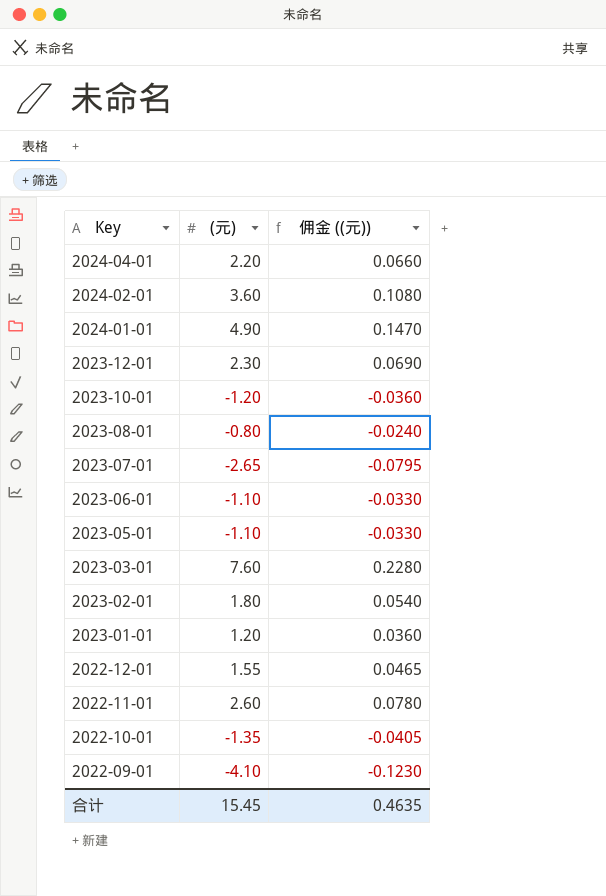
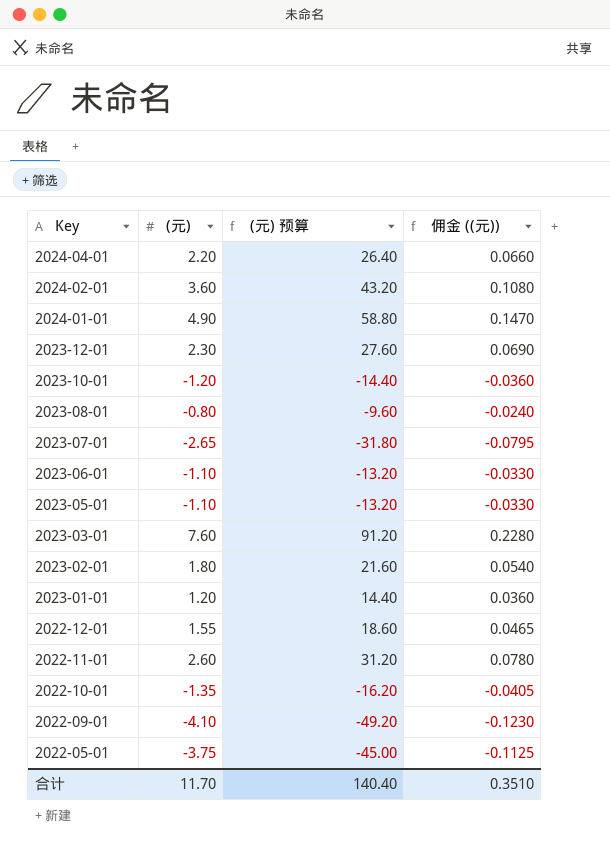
column (元) 预算 | formula: none -> [(元)] * 12
row 2022-05-01: none -> -3.75 | -45.00 | -0.1125
合计 | (元): 15.45 -> 11.70
合计 | 佣金 ((元)): 0.4635 -> 0.3510

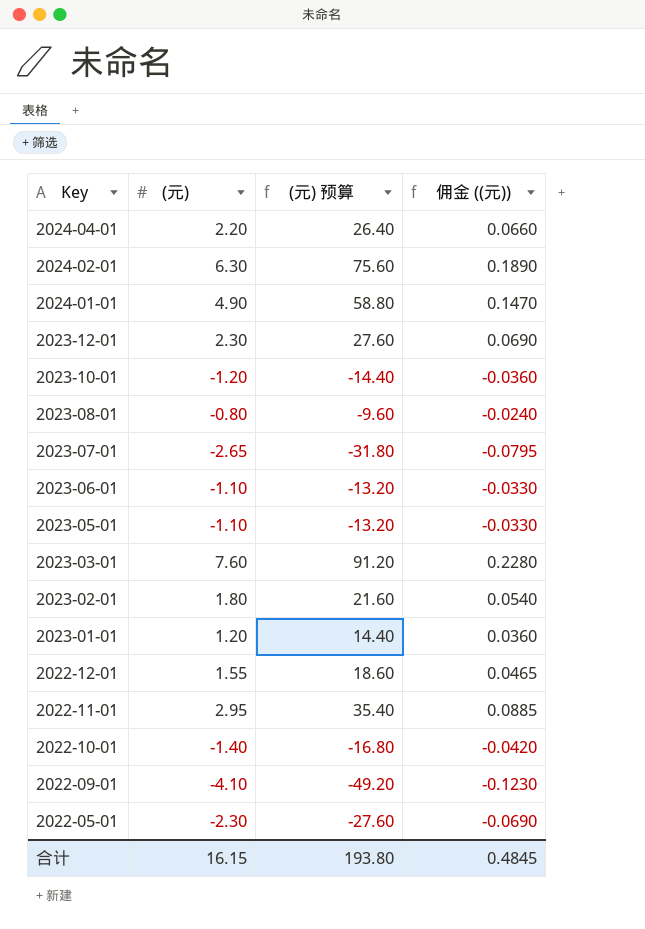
2024-02-01 | (元): 3.60 -> 6.30
2024-02-01 | (元) 预算: 43.20 -> 75.60
2024-02-01 | 佣金 ((元)): 0.1080 -> 0.1890
2022-11-01 | (元): 2.60 -> 2.95
2022-11-01 | (元) 预算: 31.20 -> 35.40
2022-11-01 | 佣金 ((元)): 0.0780 -> 0.0885
2022-10-01 | (元): -1.35 -> -1.40
2022-10-01 | (元) 预算: -16.20 -> -16.80
2022-10-01 | 佣金 ((元)): -0.0405 -> -0.0420
2022-05-01 | (元): -3.75 -> -2.30
2022-05-01 | (元) 预算: -45.00 -> -27.60
2022-05-01 | 佣金 ((元)): -0.1125 -> -0.0690
合计 | (元): 11.70 -> 16.15
合计 | (元) 预算: 140.40 -> 193.80
合计 | 佣金 ((元)): 0.3510 -> 0.4845

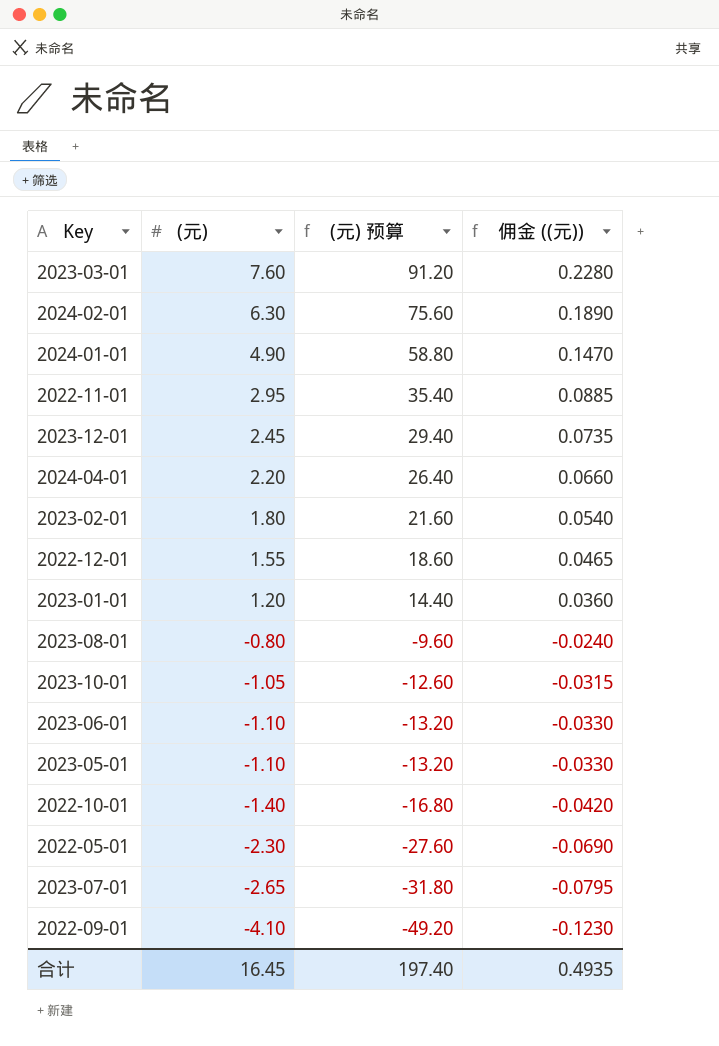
row order: Key descending -> (元) descending
2023-12-01 | (元): 2.30 -> 2.45
2023-12-01 | (元) 预算: 27.60 -> 29.40
2023-12-01 | 佣金 ((元)): 0.0690 -> 0.0735
2023-10-01 | (元): -1.20 -> -1.05
2023-10-01 | (元) 预算: -14.40 -> -12.60
2023-10-01 | 佣金 ((元)): -0.0360 -> -0.0315
合计 | (元): 16.15 -> 16.45
合计 | (元) 预算: 193.80 -> 197.40
合计 | 佣金 ((元)): 0.4845 -> 0.4935

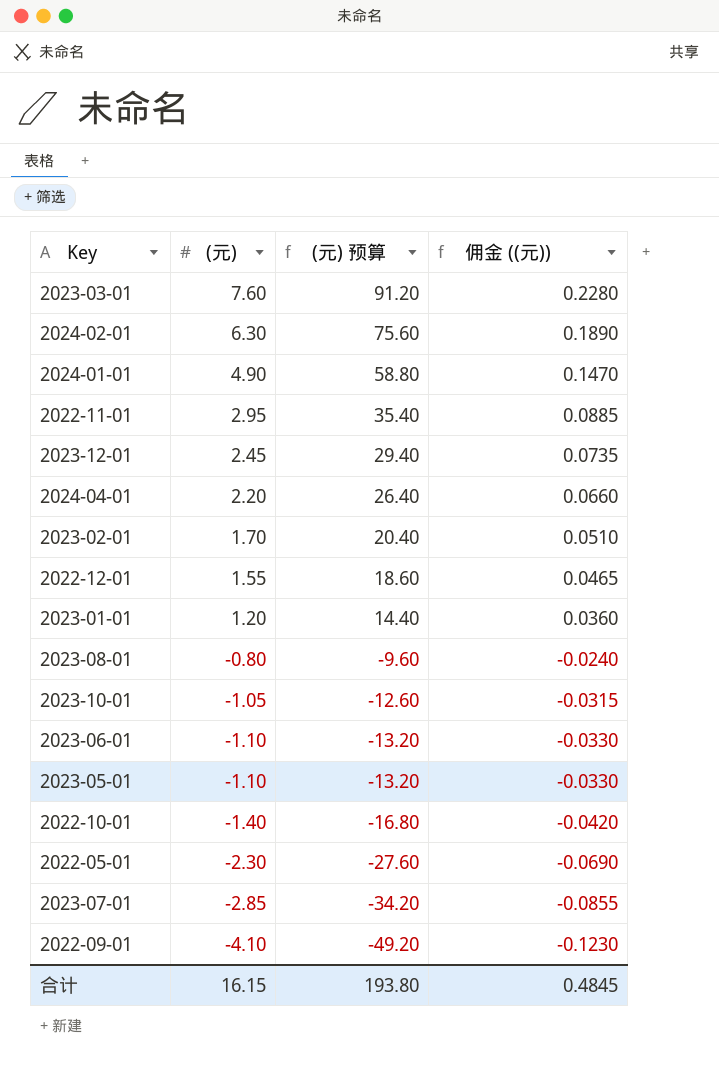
2023-02-01 | (元): 1.80 -> 1.70
2023-02-01 | (元) 预算: 21.60 -> 20.40
2023-02-01 | 佣金 ((元)): 0.0540 -> 0.0510
2023-07-01 | (元): -2.65 -> -2.85
2023-07-01 | (元) 预算: -31.80 -> -34.20
2023-07-01 | 佣金 ((元)): -0.0795 -> -0.0855
合计 | (元): 16.45 -> 16.15
合计 | (元) 预算: 197.40 -> 193.80
合计 | 佣金 ((元)): 0.4935 -> 0.4845

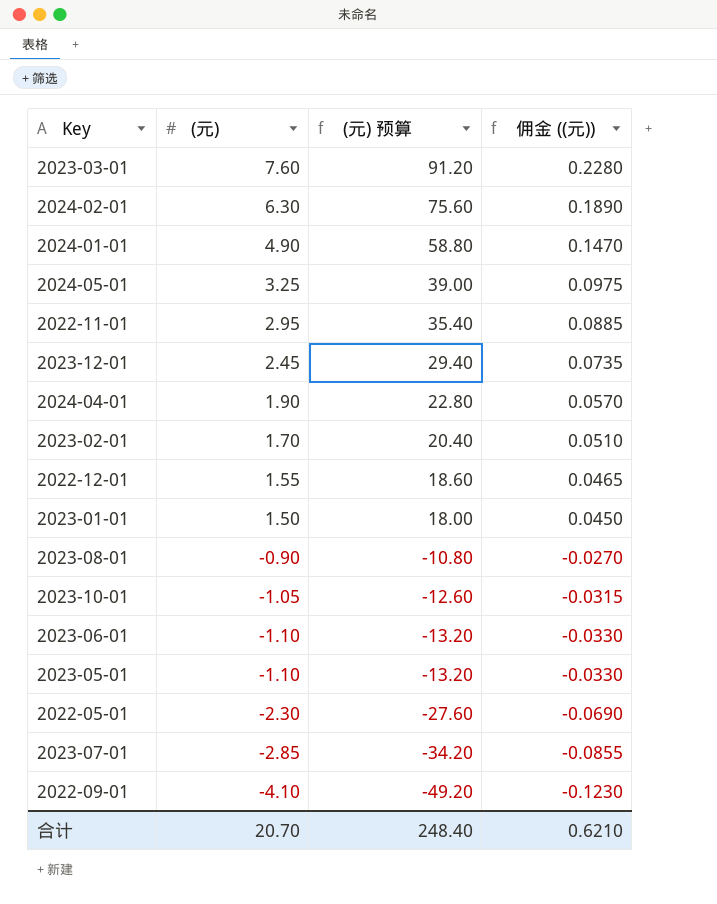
row 2022-10-01: -1.40 | -16.80 | -0.0420 -> none
row 2024-05-01: none -> 3.25 | 39.00 | 0.0975
2024-04-01 | (元): 2.20 -> 1.90
2024-04-01 | (元) 预算: 26.40 -> 22.80
2024-04-01 | 佣金 ((元)): 0.0660 -> 0.0570
2023-01-01 | (元): 1.20 -> 1.50
2023-01-01 | (元) 预算: 14.40 -> 18.00
2023-01-01 | 佣金 ((元)): 0.0360 -> 0.0450
2023-08-01 | (元): -0.80 -> -0.90
2023-08-01 | (元) 预算: -9.60 -> -10.80
2023-08-01 | 佣金 ((元)): -0.0240 -> -0.0270
合计 | (元): 16.15 -> 20.70
合计 | (元) 预算: 193.80 -> 248.40
合计 | 佣金 ((元)): 0.4845 -> 0.6210

